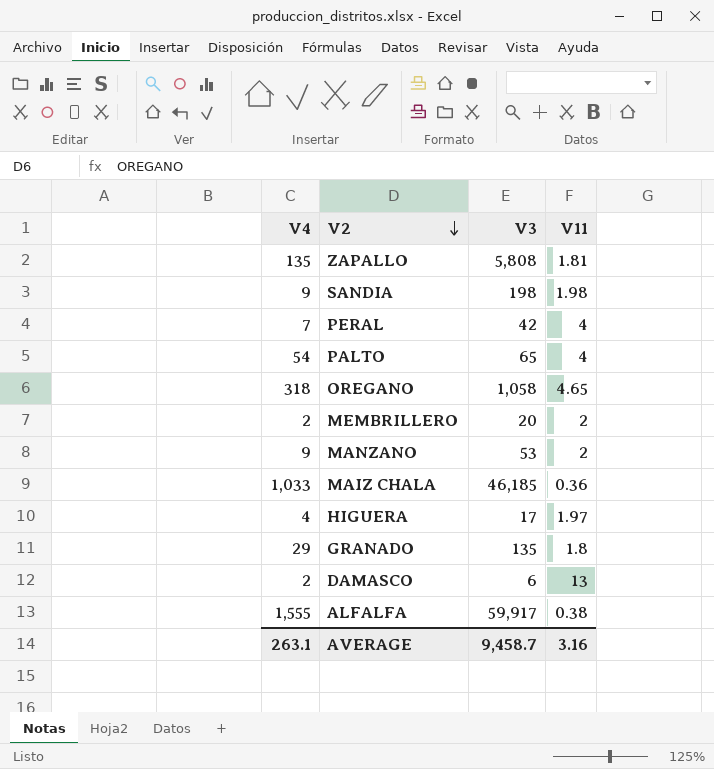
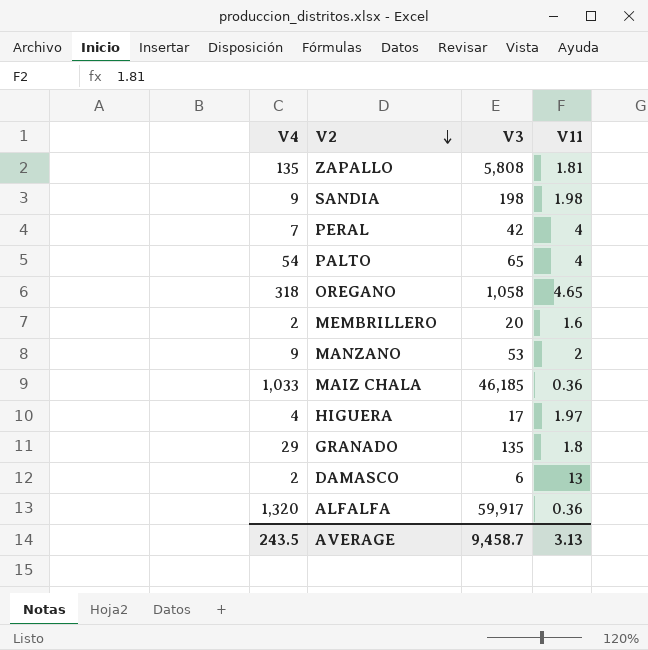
MEMBRILLERO | V11: 2 -> 1.6
ALFALFA | V4: 1,555 -> 1,320
ALFALFA | V11: 0.38 -> 0.36
AVERAGE | V4: 263.1 -> 243.5
AVERAGE | V11: 3.16 -> 3.13

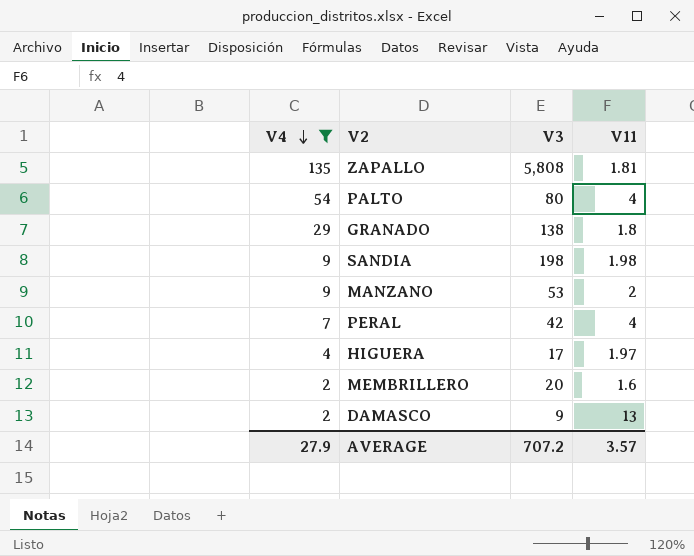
filter: none -> V4 <= 135
row order: V2 descending -> V4 descending
PALTO | V3: 65 -> 80
GRANADO | V3: 135 -> 138
DAMASCO | V3: 6 -> 9
AVERAGE | V4: 243.5 -> 27.9
AVERAGE | V3: 9,458.7 -> 707.2
AVERAGE | V11: 3.13 -> 3.57

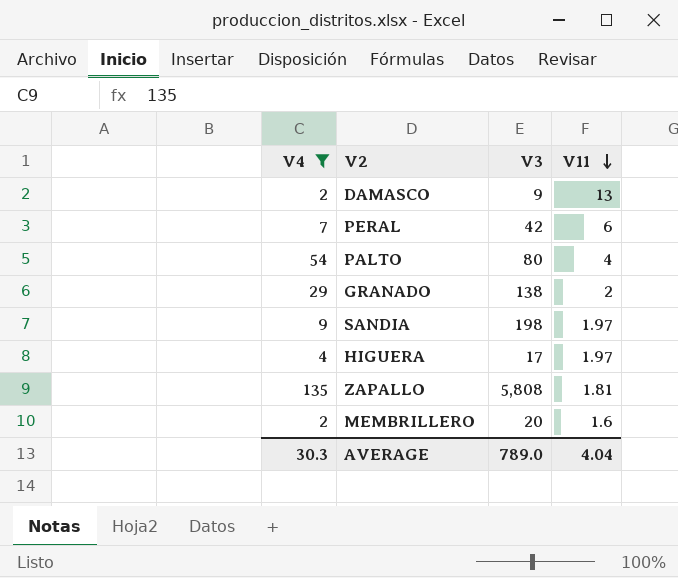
row order: V4 descending -> V11 descending
row MANZANO: 9 | 53 | 2 -> none
PERAL | V11: 4 -> 6
GRANADO | V11: 1.8 -> 2
SANDIA | V11: 1.98 -> 1.97
AVERAGE | V4: 27.9 -> 30.3
AVERAGE | V3: 707.2 -> 789.0
AVERAGE | V11: 3.57 -> 4.04

